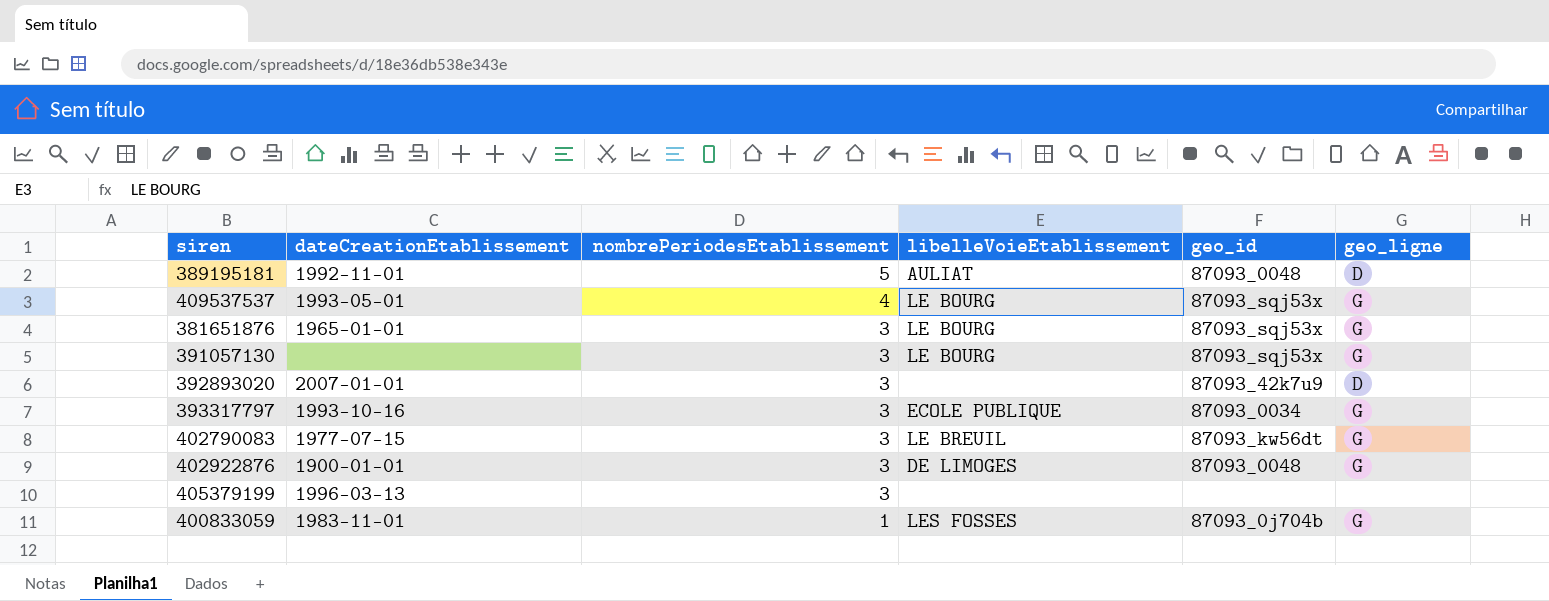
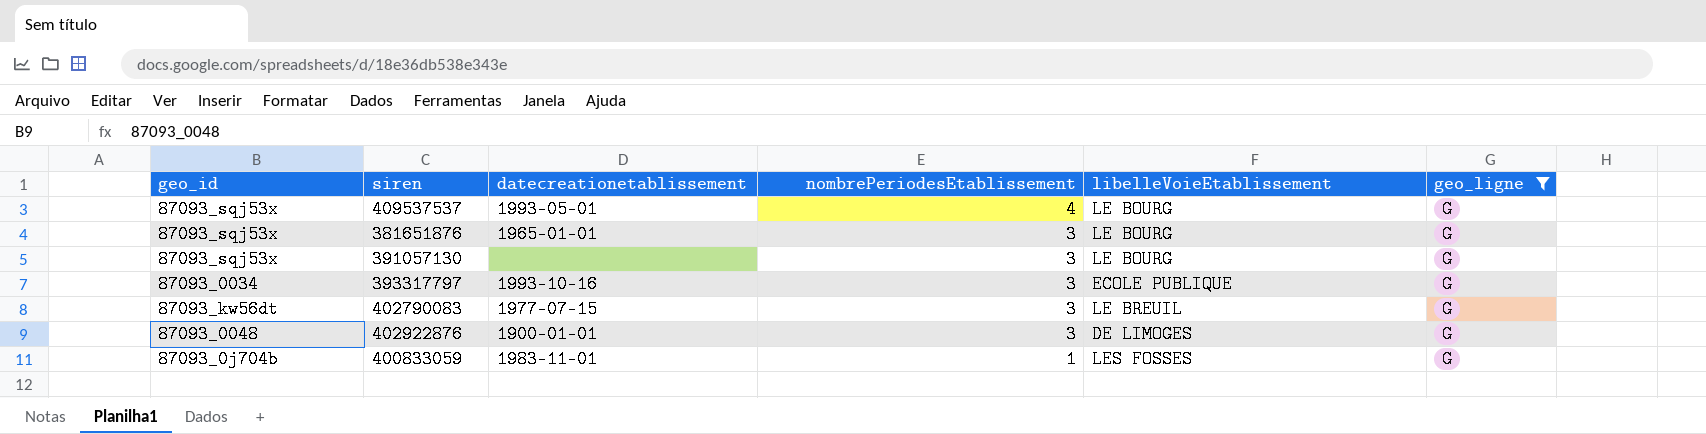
filter: none -> geo_ligne = G
column geo_id | position: 5 -> 1
column name: dateCreationEtablissement -> datecreationetablissement

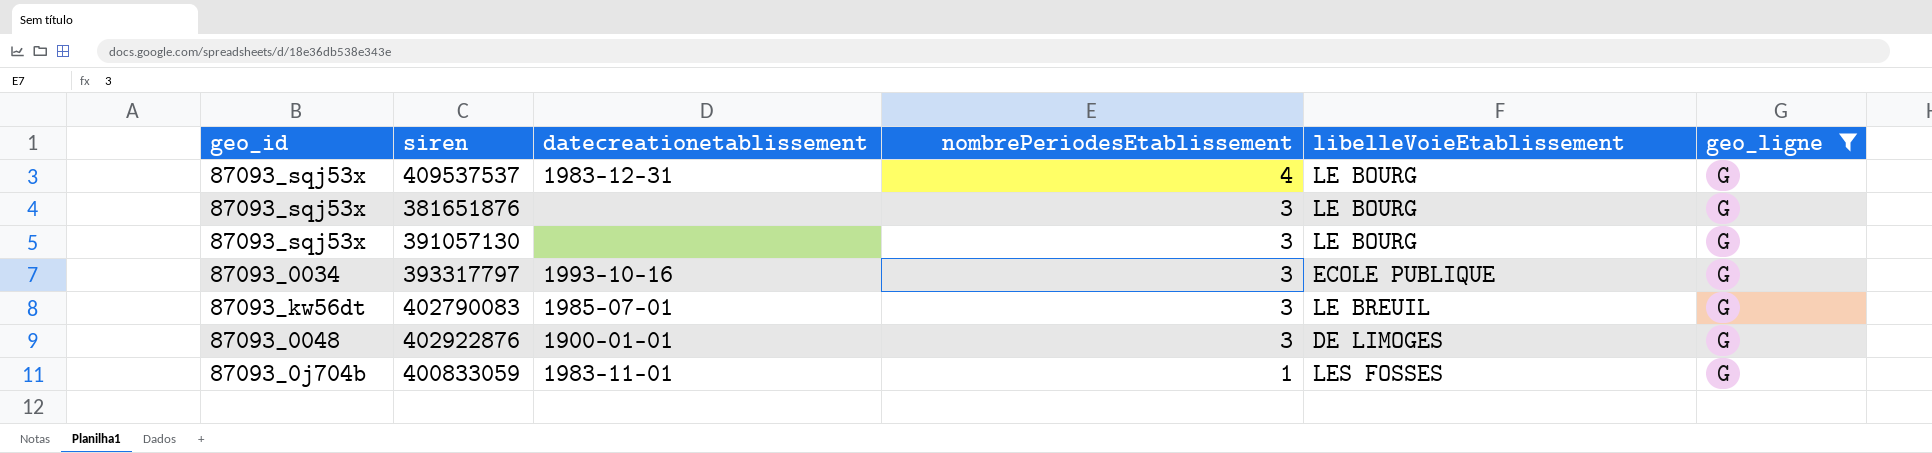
409537537 | datecreationetablissement: 1993-05-01 -> 1983-12-31
381651876 | datecreationetablissement: 1965-01-01 -> none
402790083 | datecreationetablissement: 1977-07-15 -> 1985-07-01

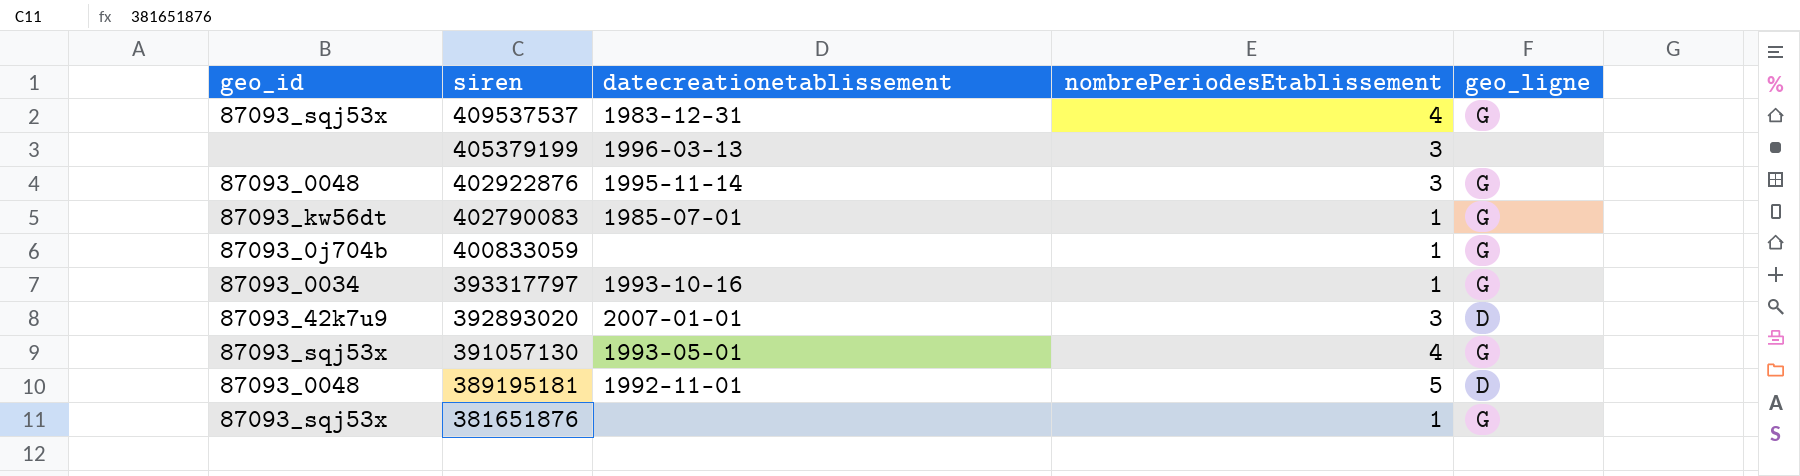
filter: geo_ligne = G -> none
row order: nombrePeriodesEtablissement descending -> siren descending
column libelleVoieEtablissement | position: 5 -> none
402922876 | datecreationetablissement: 1900-01-01 -> 1995-11-14
402790083 | nombrePeriodesEtablissement: 3 -> 1
400833059 | datecreationetablissement: 1983-11-01 -> none
393317797 | nombrePeriodesEtablissement: 3 -> 1
391057130 | datecreationetablissement: none -> 1993-05-01
391057130 | nombrePeriodesEtablissement: 3 -> 4
381651876 | nombrePeriodesEtablissement: 3 -> 1

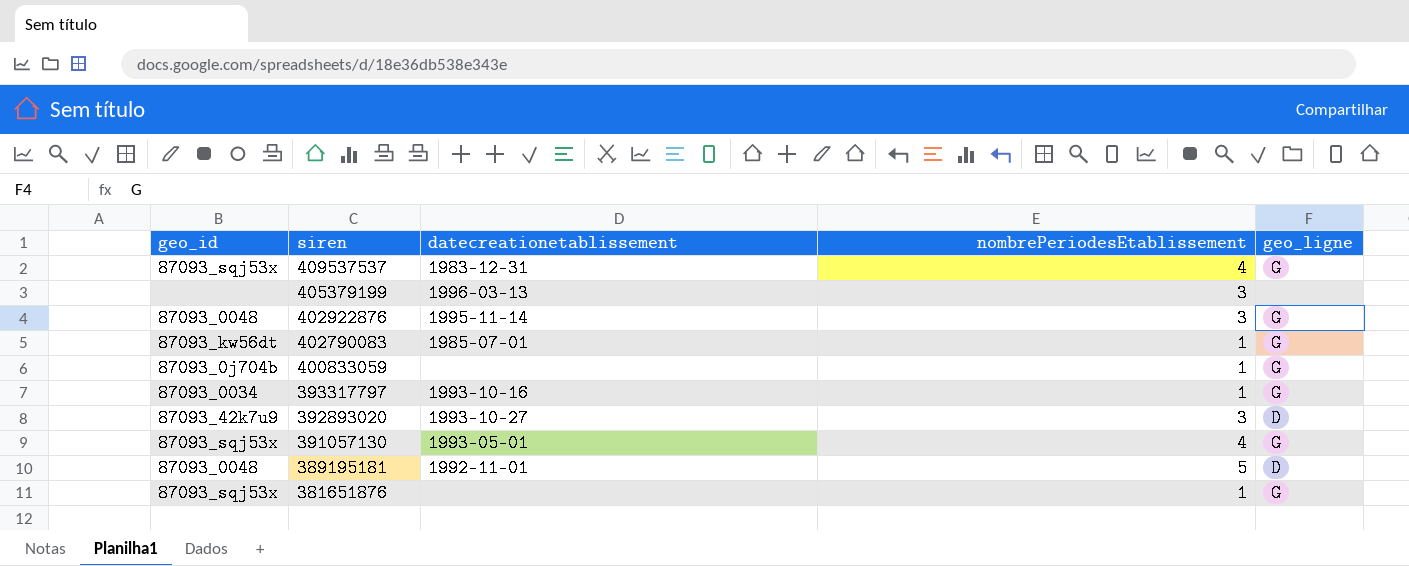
392893020 | datecreationetablissement: 2007-01-01 -> 1993-10-27

